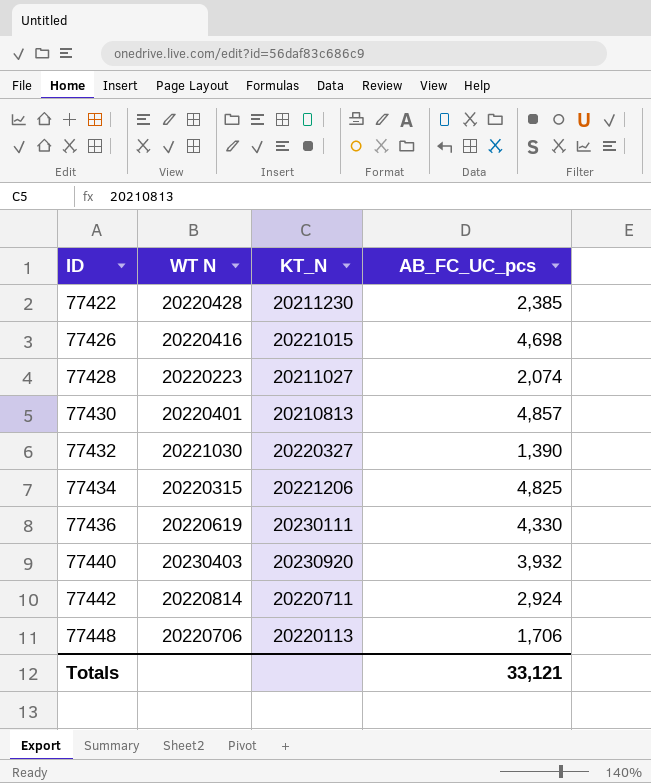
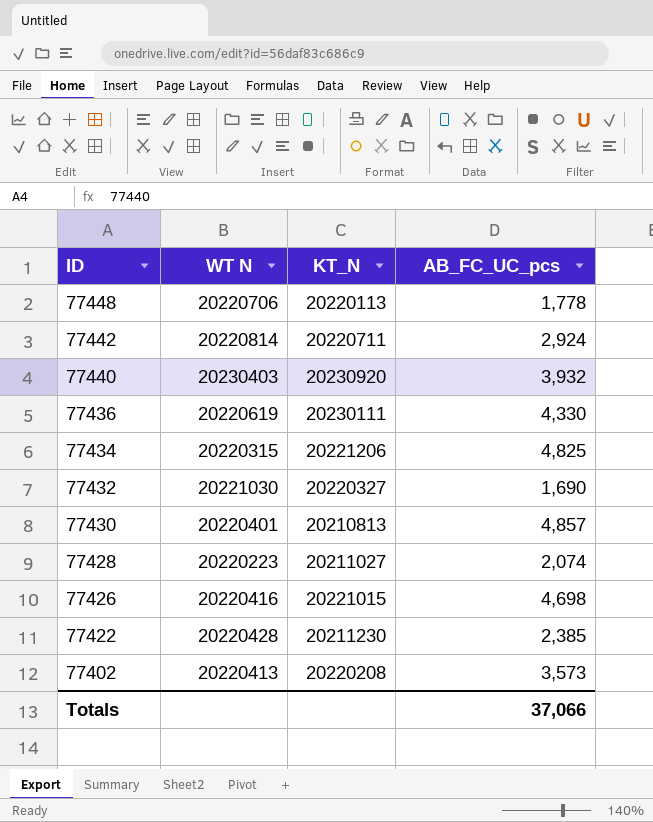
row order: ID ascending -> ID descending
77448 | AB_FC_UC_pcs: 1,706 -> 1,778
77432 | AB_FC_UC_pcs: 1,390 -> 1,690
row 77402: none -> 20220413 | 20220208 | 3,573
Totals | AB_FC_UC_pcs: 33,121 -> 37,066

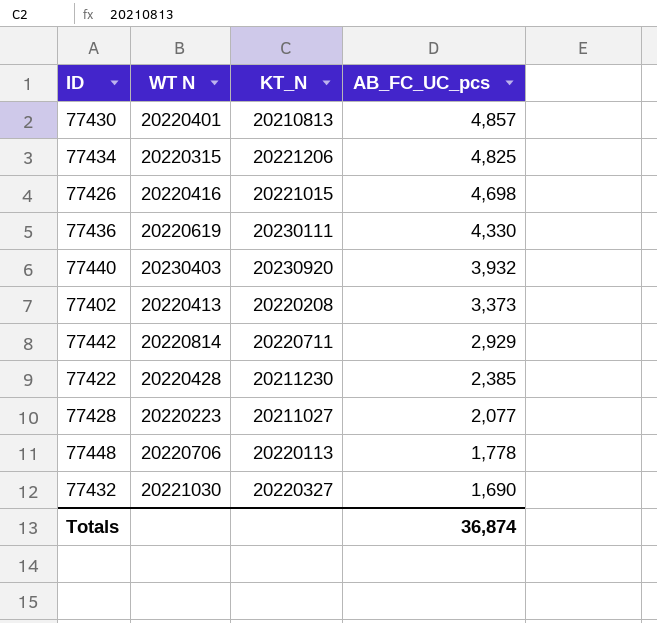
row order: ID descending -> AB_FC_UC_pcs descending
77402 | AB_FC_UC_pcs: 3,573 -> 3,373
77442 | AB_FC_UC_pcs: 2,924 -> 2,929
77428 | AB_FC_UC_pcs: 2,074 -> 2,077
Totals | AB_FC_UC_pcs: 37,066 -> 36,874

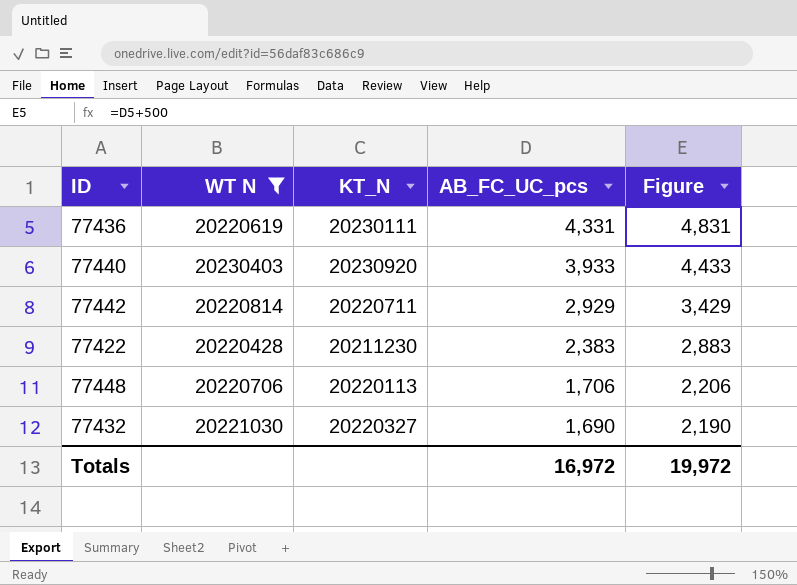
filter: none -> WT N >= 20220428
column Figure | formula: none -> [AB_FC_UC_pcs] + 500
77436 | AB_FC_UC_pcs: 4,330 -> 4,331
77440 | AB_FC_UC_pcs: 3,932 -> 3,933
77422 | AB_FC_UC_pcs: 2,385 -> 2,383
77448 | AB_FC_UC_pcs: 1,778 -> 1,706
Totals | AB_FC_UC_pcs: 36,874 -> 16,972

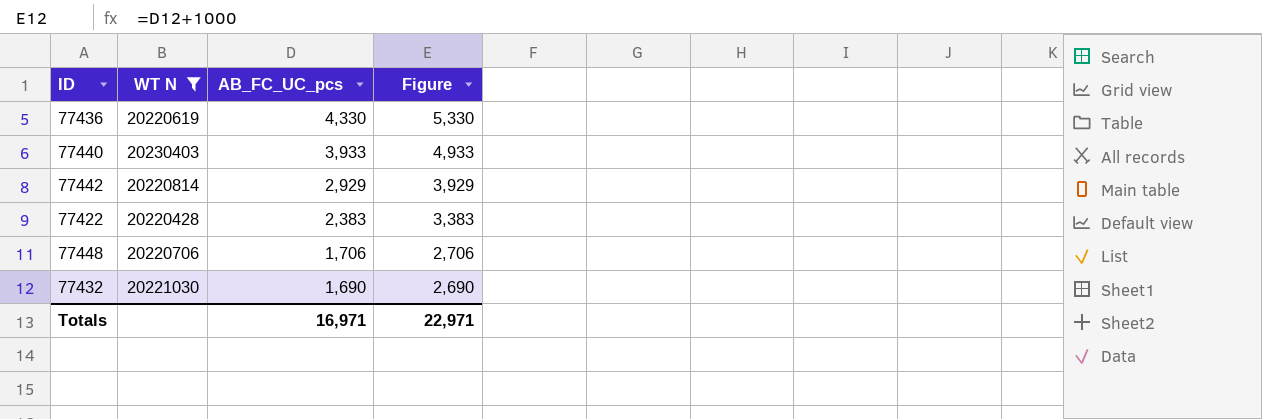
column KT_N | position: 3 -> none
column Figure | formula: [AB_FC_UC_pcs] + 500 -> [AB_FC_UC_pcs] + 1000
77436 | AB_FC_UC_pcs: 4,331 -> 4,330
Totals | AB_FC_UC_pcs: 16,972 -> 16,971
Totals | Figure: 19,972 -> 22,971

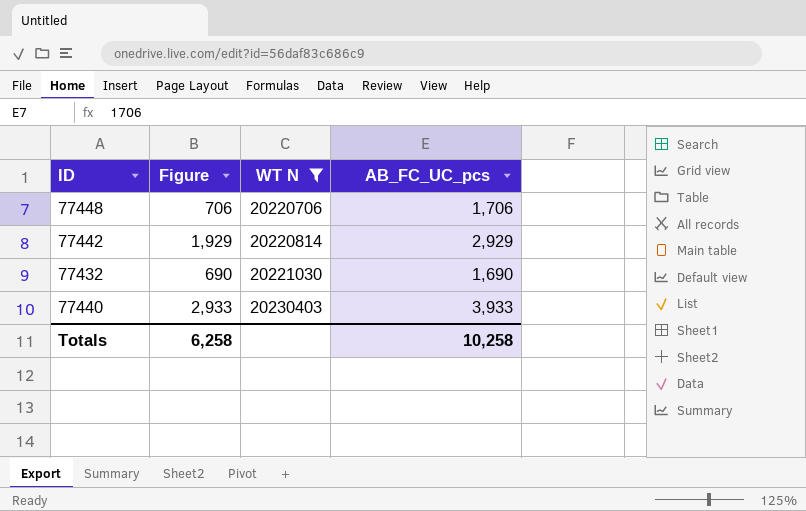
row order: AB_FC_UC_pcs descending -> WT N ascending
column Figure | formula: [AB_FC_UC_pcs] + 1000 -> [AB_FC_UC_pcs] - 1000
column Figure | position: 4 -> 2
row 77436: 20220619 | 4,330 | 5,330 -> none
row 77422: 20220428 | 2,383 | 3,383 -> none
Totals | Figure: 22,971 -> 6,258
Totals | AB_FC_UC_pcs: 16,971 -> 10,258

